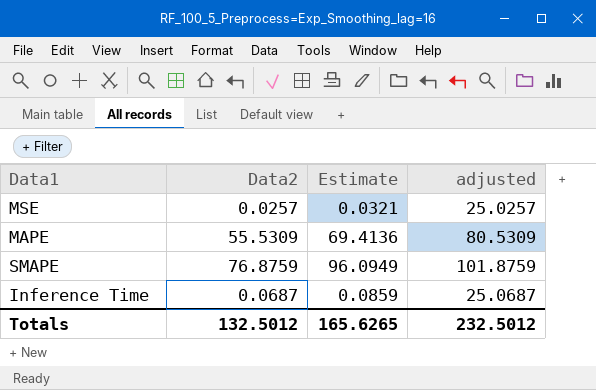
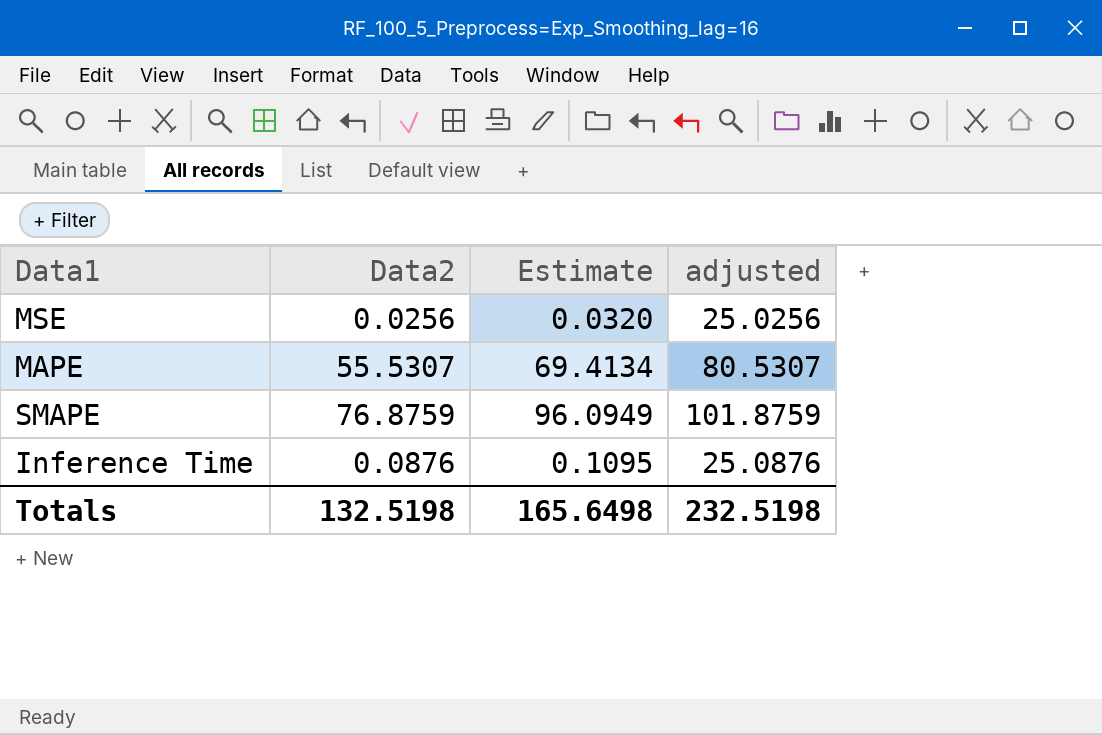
MSE | Data2: 0.0257 -> 0.0256
MSE | Estimate: 0.0321 -> 0.0320
MSE | adjusted: 25.0257 -> 25.0256
MAPE | Data2: 55.5309 -> 55.5307
MAPE | Estimate: 69.4136 -> 69.4134
MAPE | adjusted: 80.5309 -> 80.5307
Inference Time | Data2: 0.0687 -> 0.0876
Inference Time | Estimate: 0.0859 -> 0.1095
Inference Time | adjusted: 25.0687 -> 25.0876
Totals | Data2: 132.5012 -> 132.5198
Totals | Estimate: 165.6265 -> 165.6498
Totals | adjusted: 232.5012 -> 232.5198

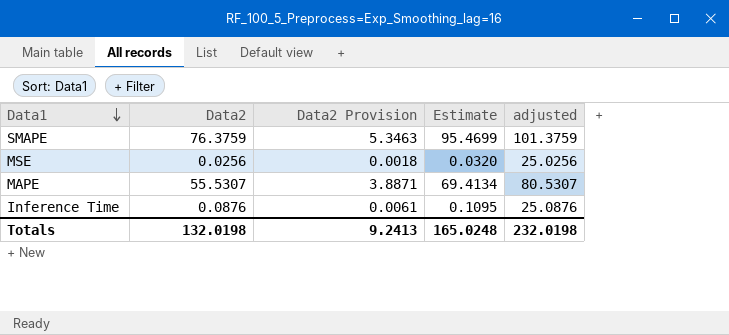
row order: none -> Data1 descending
column Data2 Provision | formula: none -> [Data2] * 0.07
SMAPE | Data2: 76.8759 -> 76.3759
SMAPE | Estimate: 96.0949 -> 95.4699
SMAPE | adjusted: 101.8759 -> 101.3759
Totals | Data2: 132.5198 -> 132.0198
Totals | Estimate: 165.6498 -> 165.0248
Totals | adjusted: 232.5198 -> 232.0198

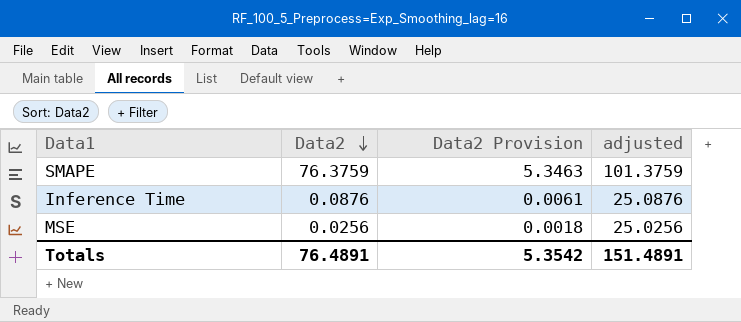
row order: Data1 descending -> Data2 descending
column Estimate | formula: [Data2] * 1.25 -> none
row MAPE: 55.5307 | 3.8871 | 69.4134 | 80.5307 -> none
Totals | Data2: 132.0198 -> 76.4891
Totals | Data2 Provision: 9.2413 -> 5.3542
Totals | adjusted: 232.0198 -> 151.4891

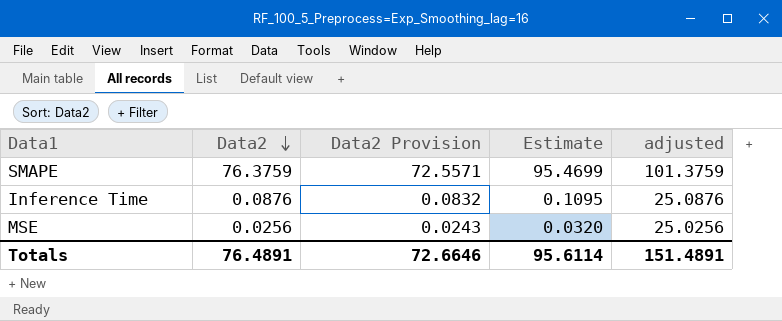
column Data2 Provision | formula: [Data2] * 0.07 -> [Data2] * 0.95
column Estimate | formula: none -> [Data2] * 1.25
Totals | Data2 Provision: 5.3542 -> 72.6646

